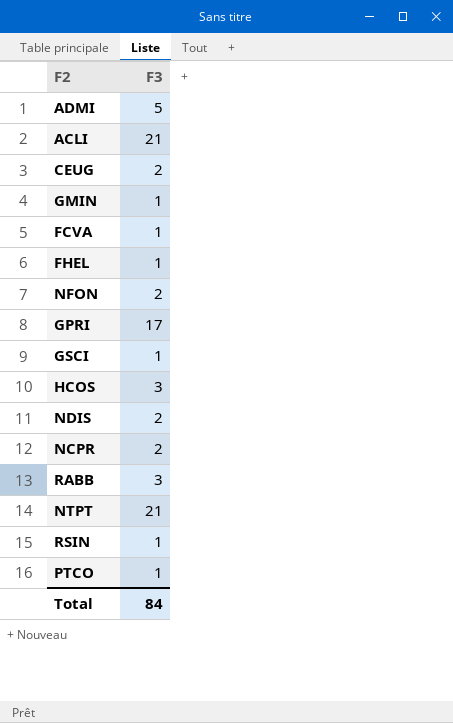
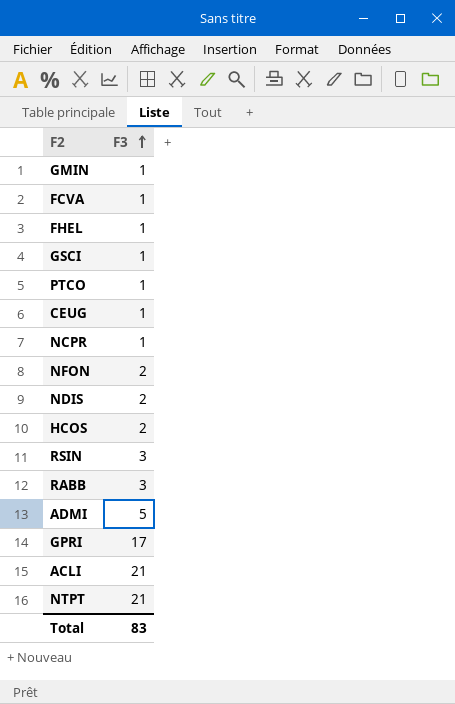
row order: none -> F3 ascending
CEUG | F3: 2 -> 1
NCPR | F3: 2 -> 1
HCOS | F3: 3 -> 2
RSIN | F3: 1 -> 3
Total | F3: 84 -> 83

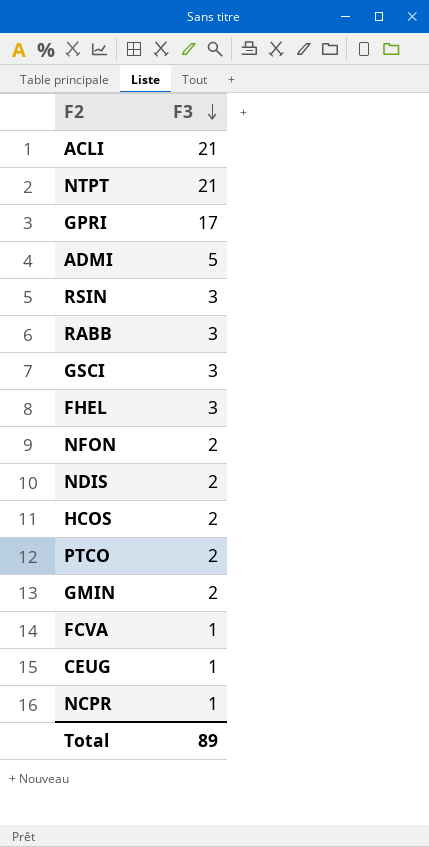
row order: F3 ascending -> F3 descending
GSCI | F3: 1 -> 3
FHEL | F3: 1 -> 3
PTCO | F3: 1 -> 2
GMIN | F3: 1 -> 2
Total | F3: 83 -> 89

